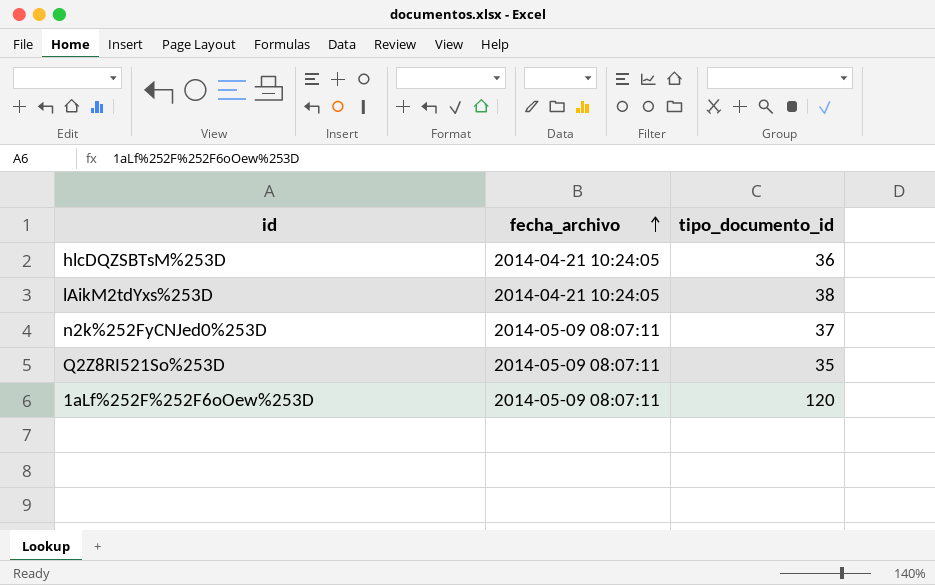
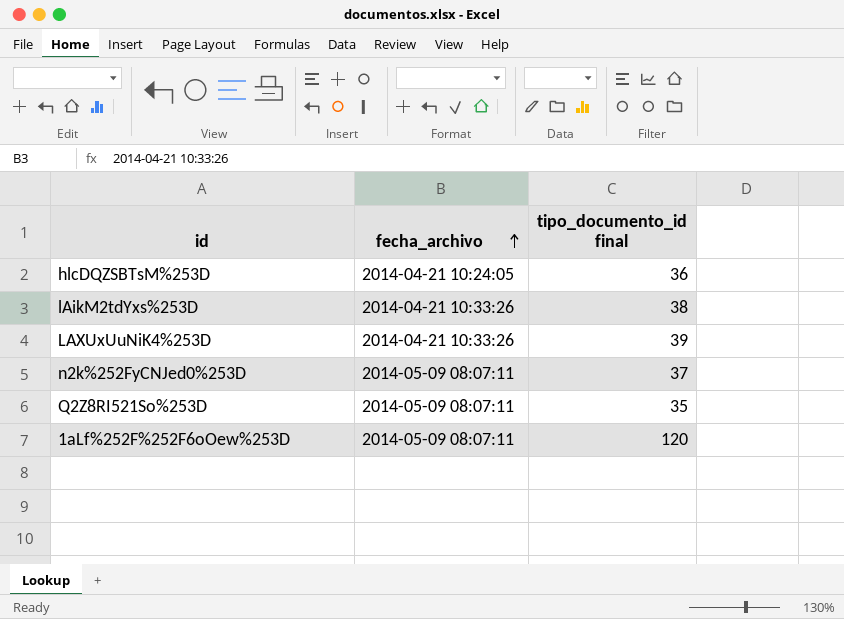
column name: tipo_documento_id -> tipo_documento_id final
lAikM2tdYxs%253D | fecha_archivo: 2014-04-21 10:24:05 -> 2014-04-21 10:33:26
row LAXUxUuNiK4%253D: none -> 2014-04-21 10:33:26 | 39

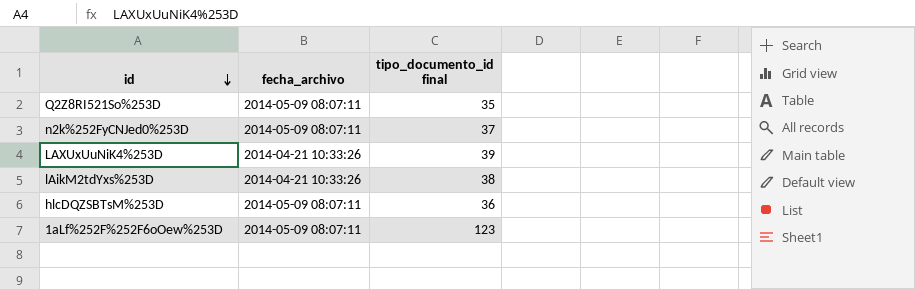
row order: fecha_archivo ascending -> id descending
hlcDQZSBTsM%253D | fecha_archivo: 2014-04-21 10:24:05 -> 2014-05-09 08:07:11
1aLf%252F%252F6oOew%253D | tipo_documento_id final: 120 -> 123

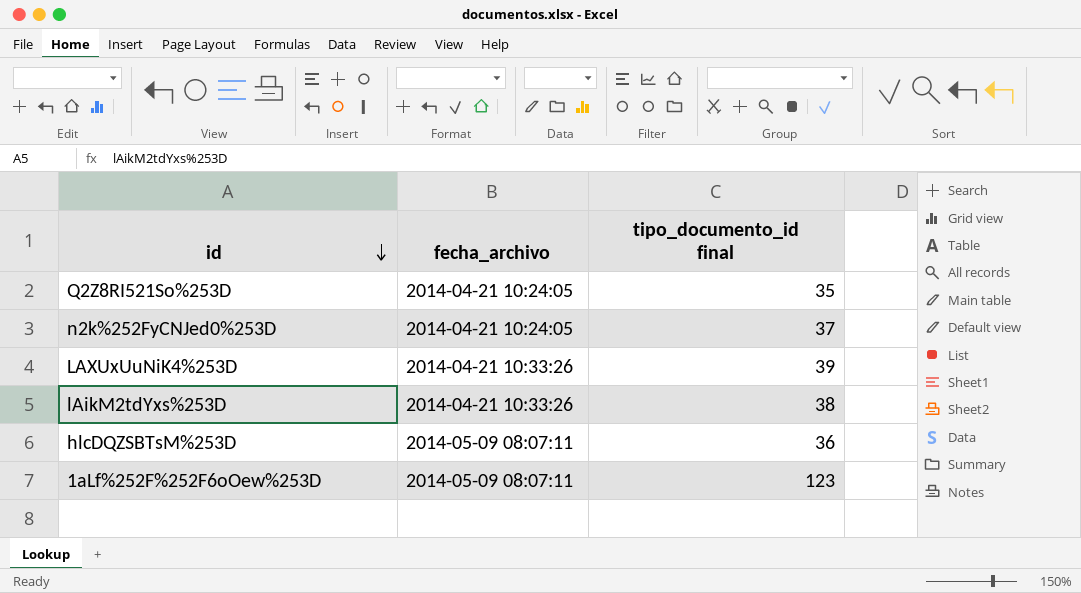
Q2Z8RI521So%253D | fecha_archivo: 2014-05-09 08:07:11 -> 2014-04-21 10:24:05
n2k%252FyCNJed0%253D | fecha_archivo: 2014-05-09 08:07:11 -> 2014-04-21 10:24:05

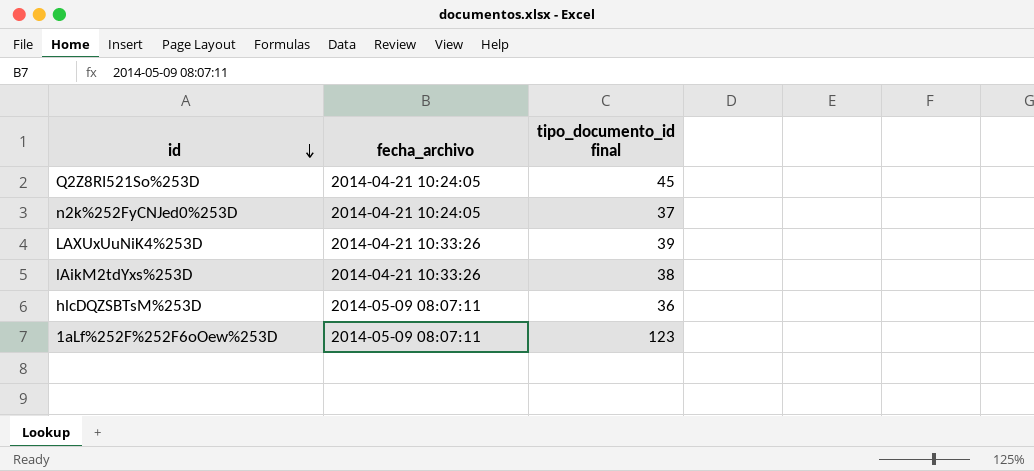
Q2Z8RI521So%253D | tipo_documento_id final: 35 -> 45

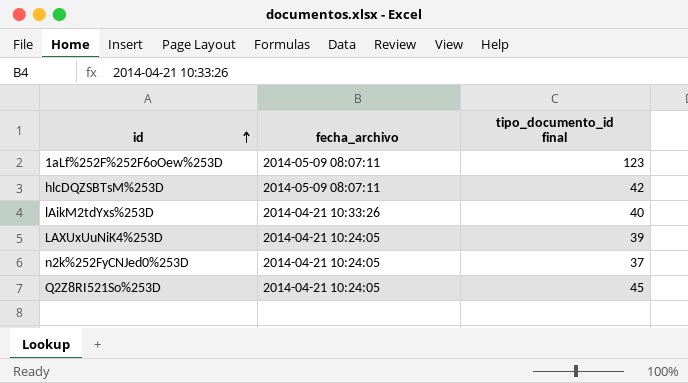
row order: id descending -> id ascending
hlcDQZSBTsM%253D | tipo_documento_id final: 36 -> 42
lAikM2tdYxs%253D | tipo_documento_id final: 38 -> 40
LAXUxUuNiK4%253D | fecha_archivo: 2014-04-21 10:33:26 -> 2014-04-21 10:24:05

